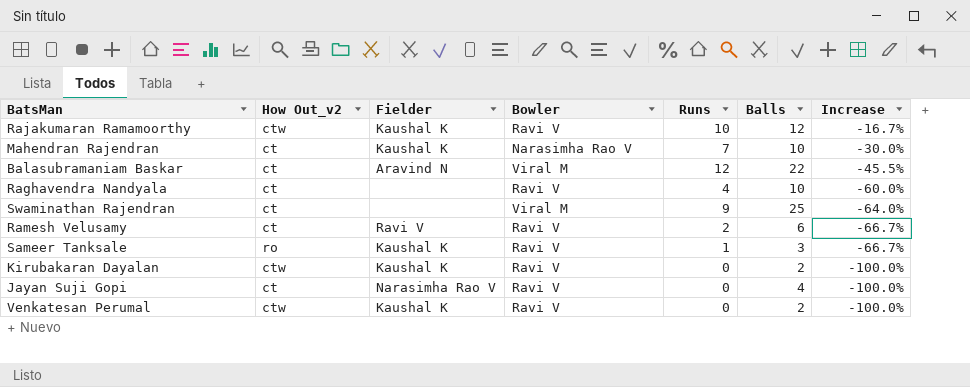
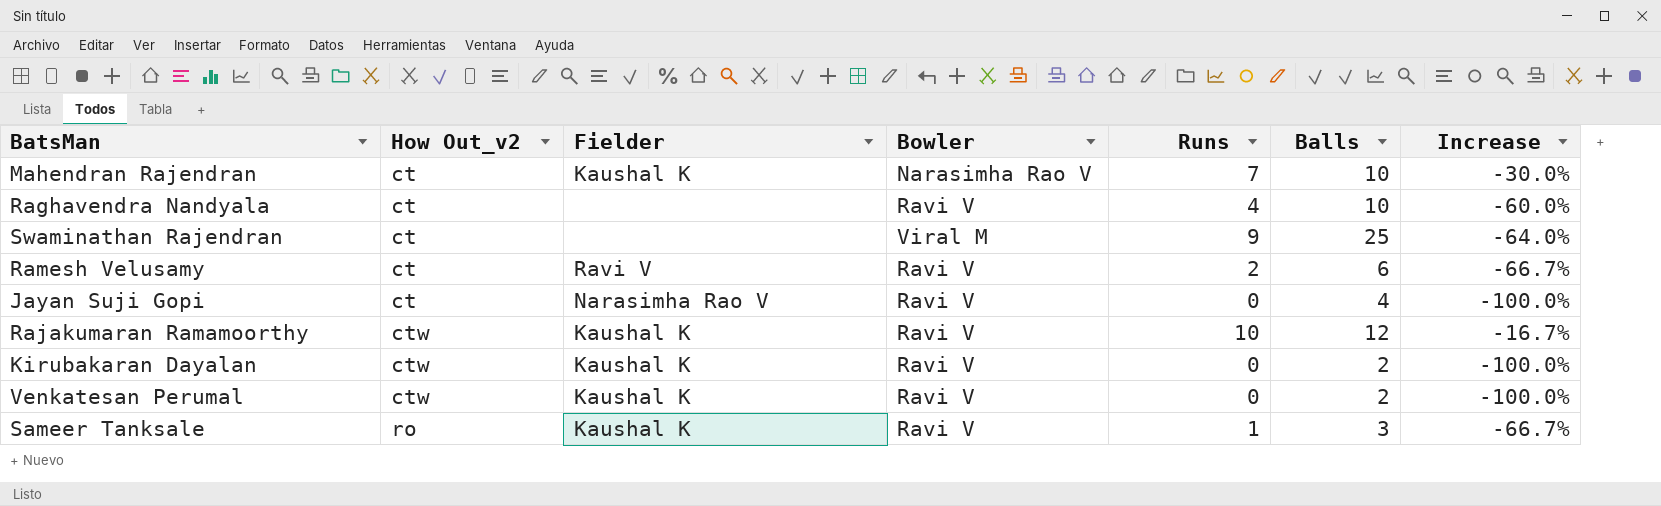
row order: Increase descending -> How Out_v2 ascending
row Balasubramaniam Baskar: ct | Aravind N | Viral M | 12 | 22 | -45.5% -> none

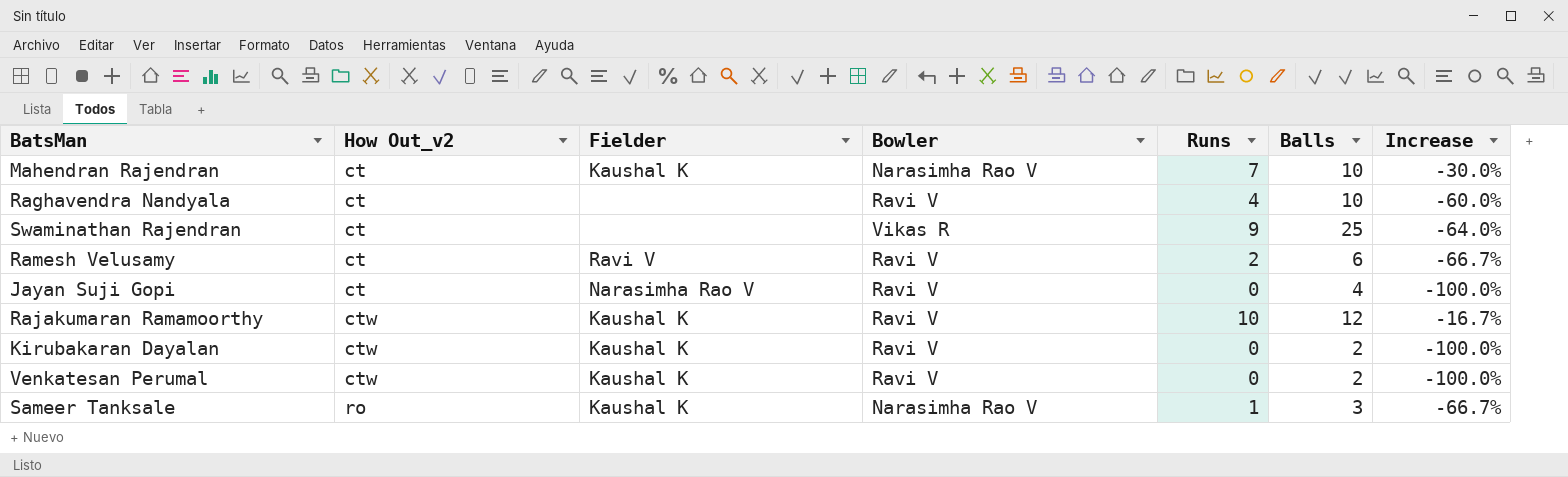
Swaminathan Rajendran | Bowler: Viral M -> Vikas R
Sameer Tanksale | Bowler: Ravi V -> Narasimha Rao V

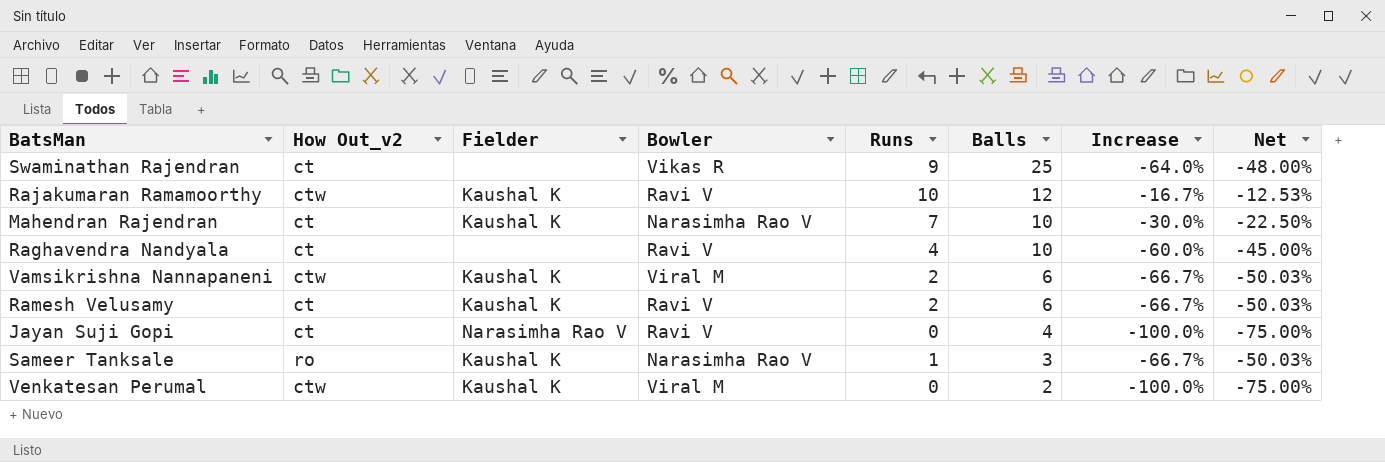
row order: How Out_v2 ascending -> Balls descending
column Net | formula: none -> [Increase] * 0.75
row Kirubakaran Dayalan: ctw | Kaushal K | Ravi V | 0 | 2 | -100.0% -> none
row Vamsikrishna Nannapaneni: none -> ctw | Kaushal K | Viral M | 2 | 6 | -66.7% | -50.03%
Ramesh Velusamy | Fielder: Ravi V -> Kaushal K
Venkatesan Perumal | Bowler: Ravi V -> Viral M

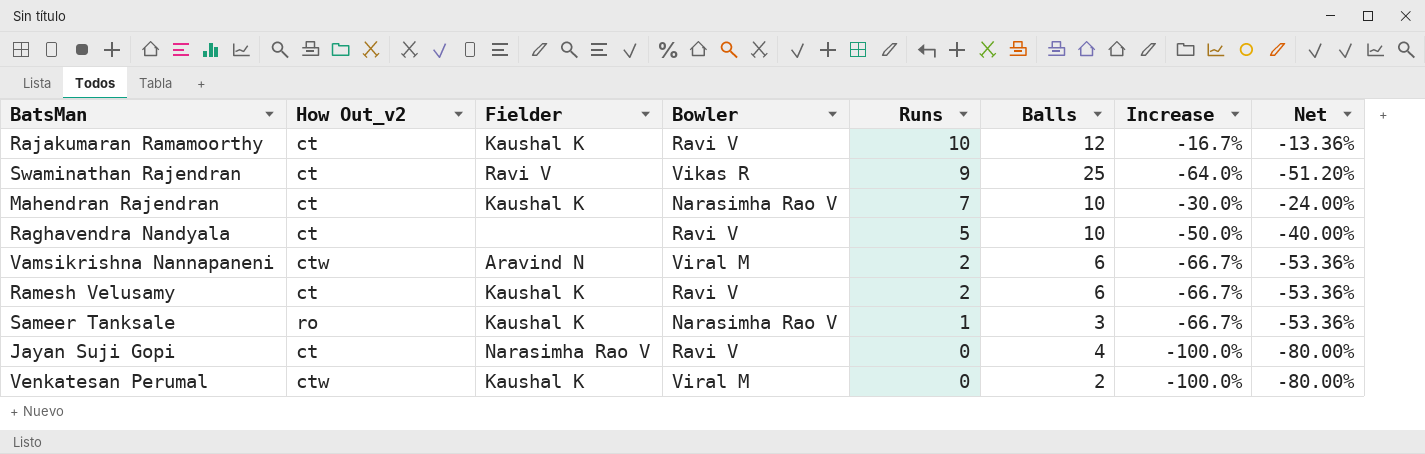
row order: Balls descending -> Runs descending
column Net | formula: [Increase] * 0.75 -> [Increase] * 0.8
Rajakumaran Ramamoorthy | How Out_v2: ctw -> ct
Swaminathan Rajendran | Fielder: none -> Ravi V
Raghavendra Nandyala | Runs: 4 -> 5
Raghavendra Nandyala | Increase: -60.0% -> -50.0%
Vamsikrishna Nannapaneni | Fielder: Kaushal K -> Aravind N

